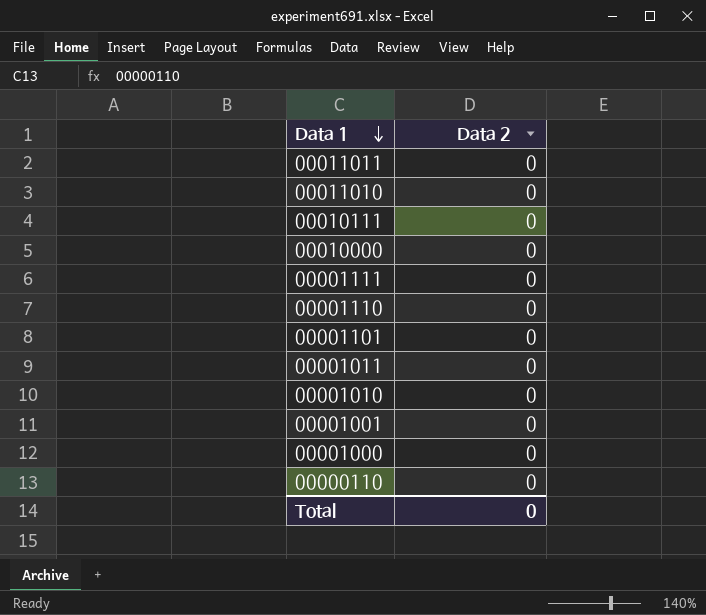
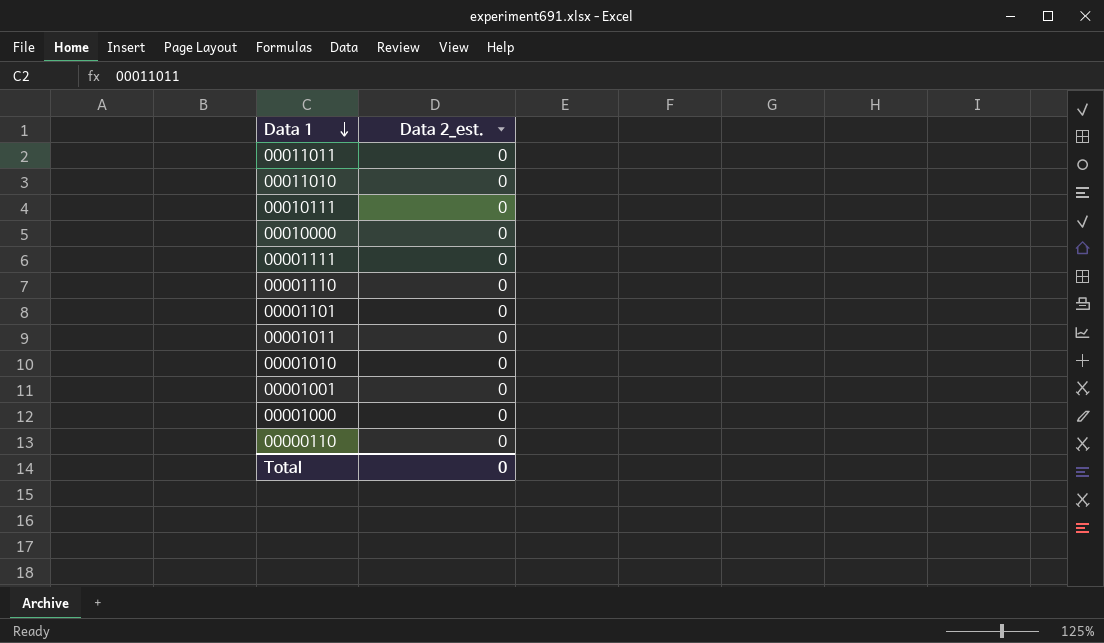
column name: Data 2 -> Data 2_est.

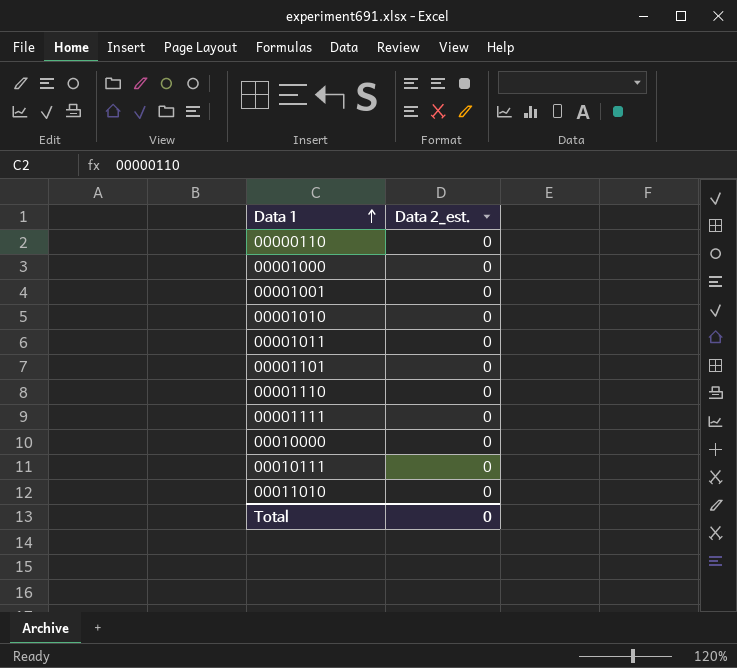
row order: Data 1 descending -> Data 1 ascending
row 00011011: 0 -> none

